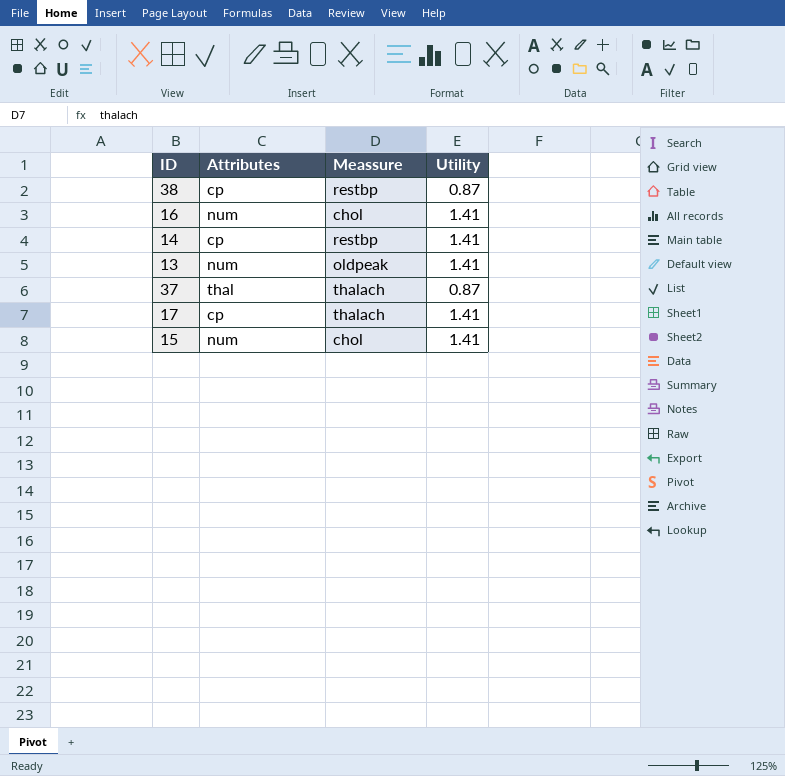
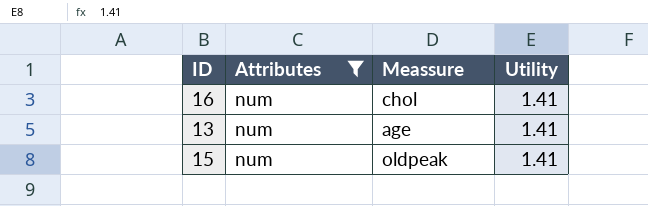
filter: none -> Attributes = num
13 | Meassure: oldpeak -> age
15 | Meassure: chol -> oldpeak

